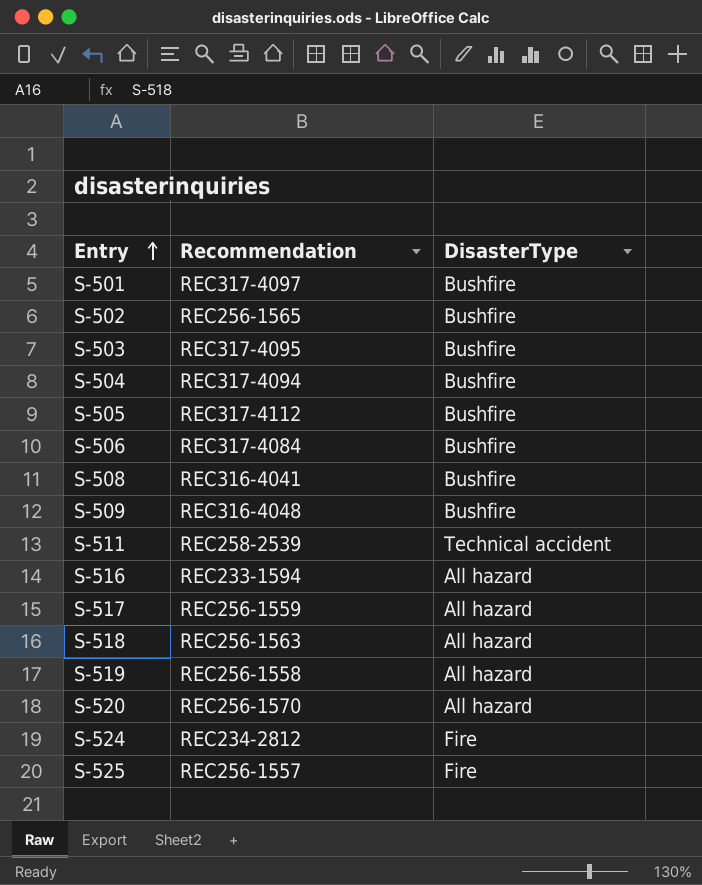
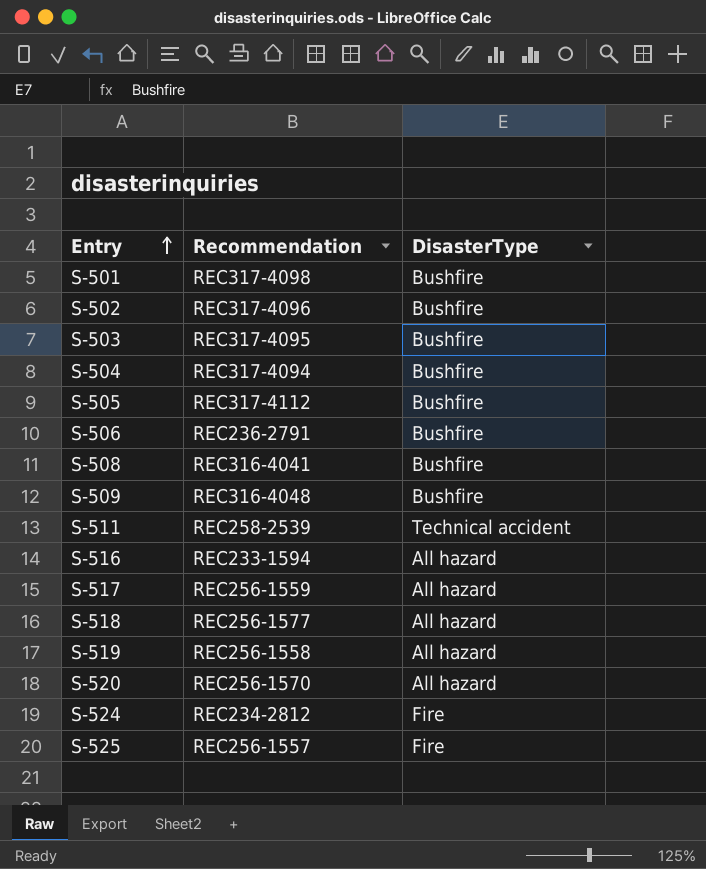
S-501 | Recommendation: REC317-4097 -> REC317-4098
S-502 | Recommendation: REC256-1565 -> REC317-4096
S-506 | Recommendation: REC317-4084 -> REC236-2791
S-518 | Recommendation: REC256-1563 -> REC256-1577

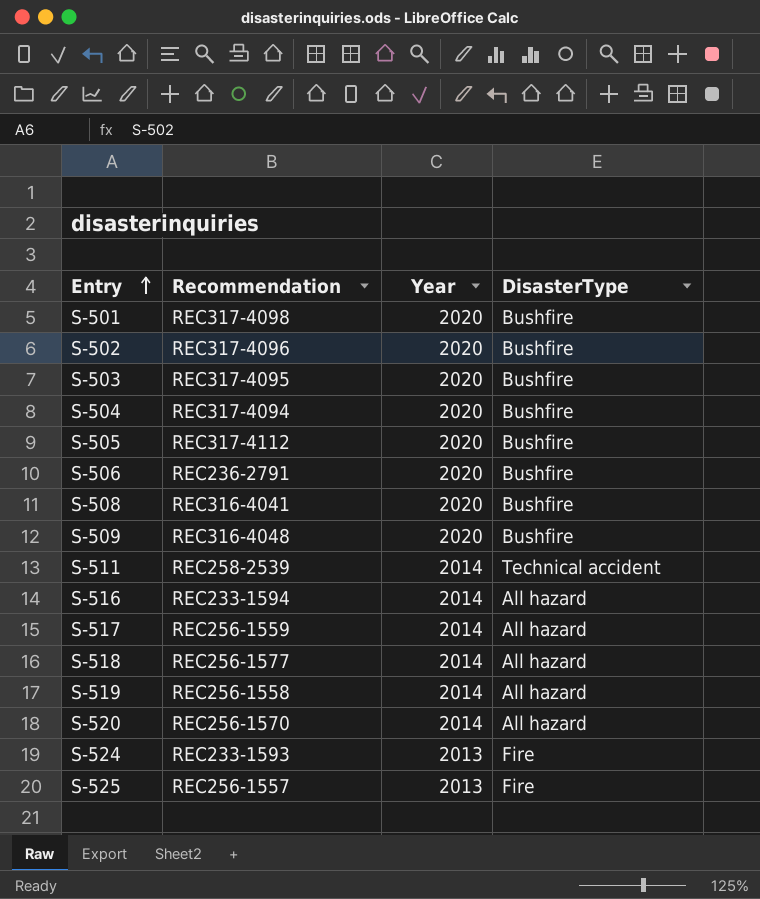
column Year | position: none -> 3
S-524 | Recommendation: REC234-2812 -> REC233-1593

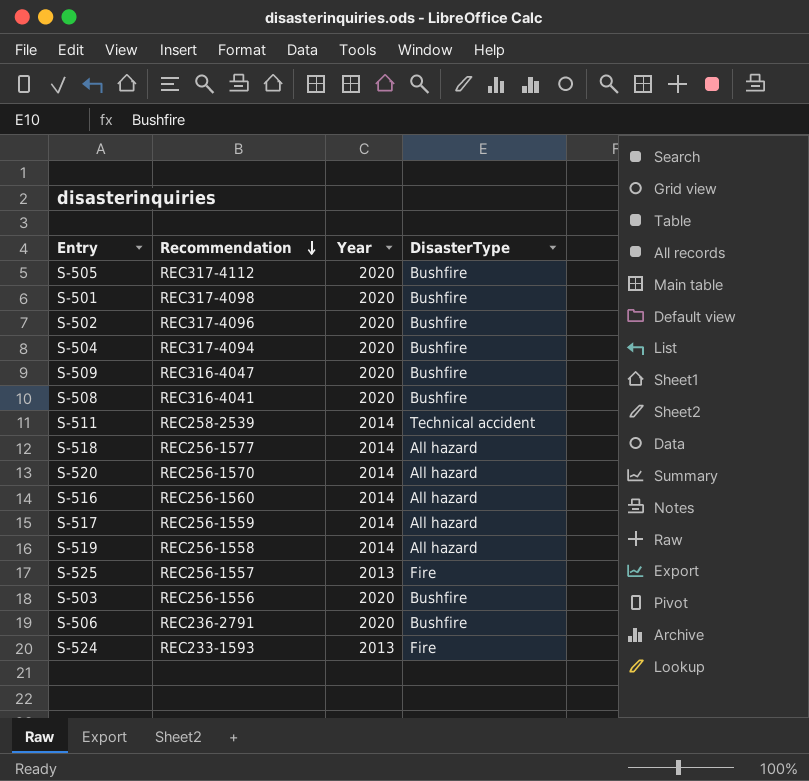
row order: Entry ascending -> Recommendation descending
S-509 | Recommendation: REC316-4048 -> REC316-4047
S-516 | Recommendation: REC233-1594 -> REC256-1560
S-503 | Recommendation: REC317-4095 -> REC256-1556

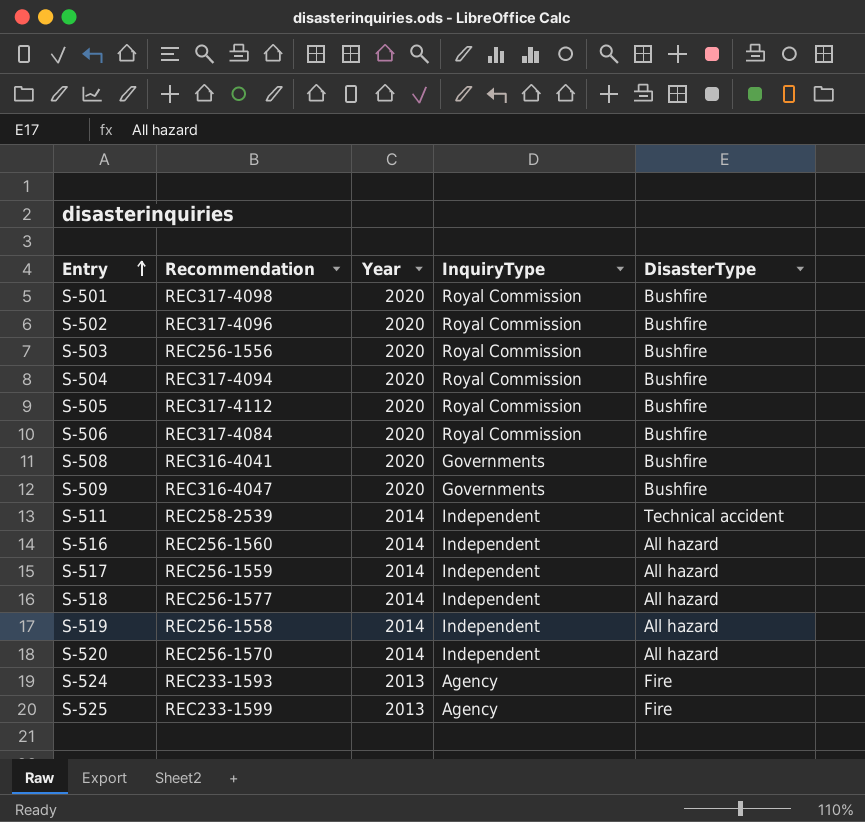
row order: Recommendation descending -> Entry ascending
column InquiryType | position: none -> 4
S-506 | Recommendation: REC236-2791 -> REC317-4084
S-525 | Recommendation: REC256-1557 -> REC233-1599

